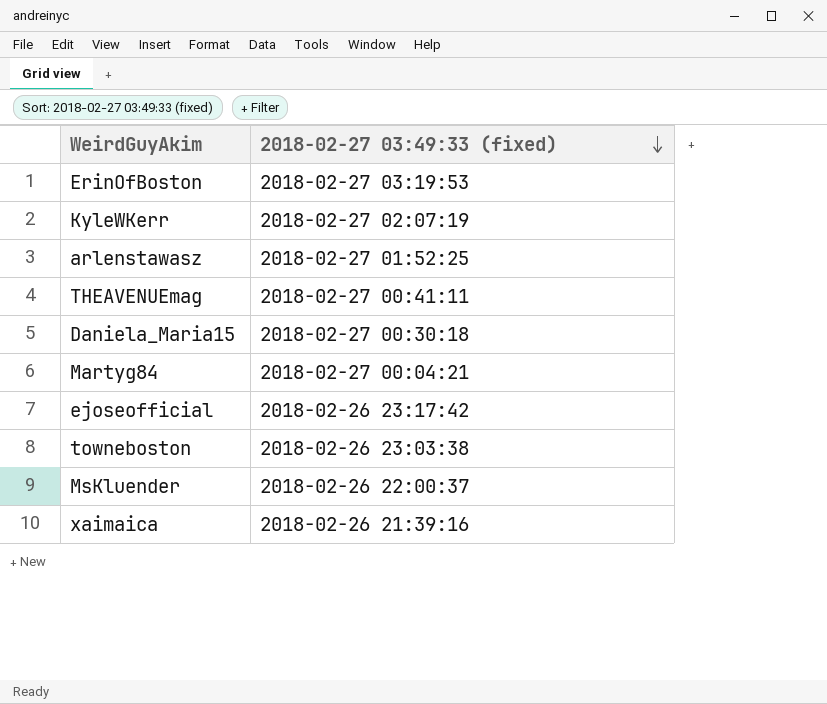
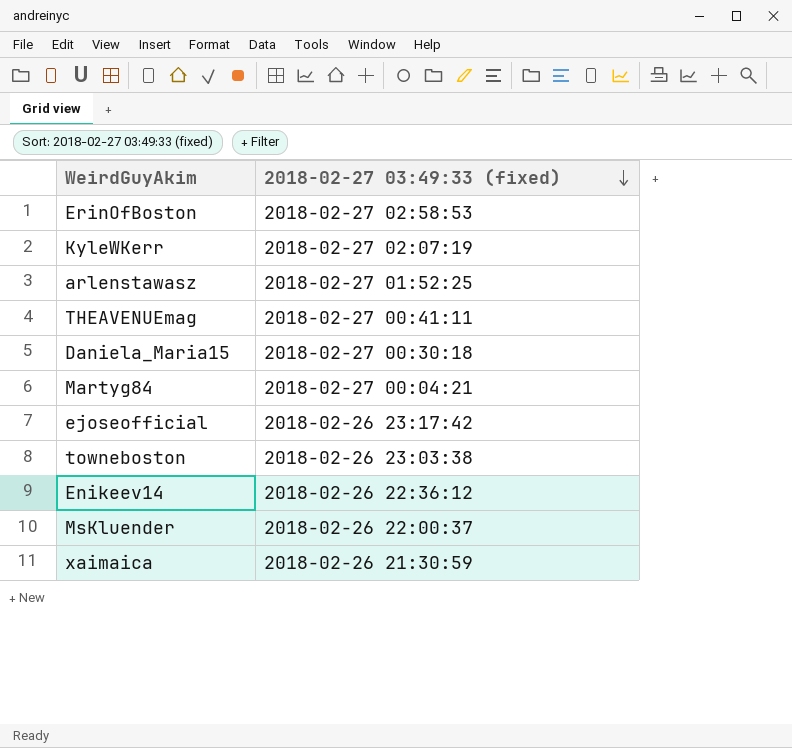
ErinOfBoston | 2018-02-27 03:49:33 (fixed): 2018-02-27 03:19:53 -> 2018-02-27 02:58:53
row Enikeev14: none -> 2018-02-26 22:36:12
xaimaica | 2018-02-27 03:49:33 (fixed): 2018-02-26 21:39:16 -> 2018-02-26 21:30:59

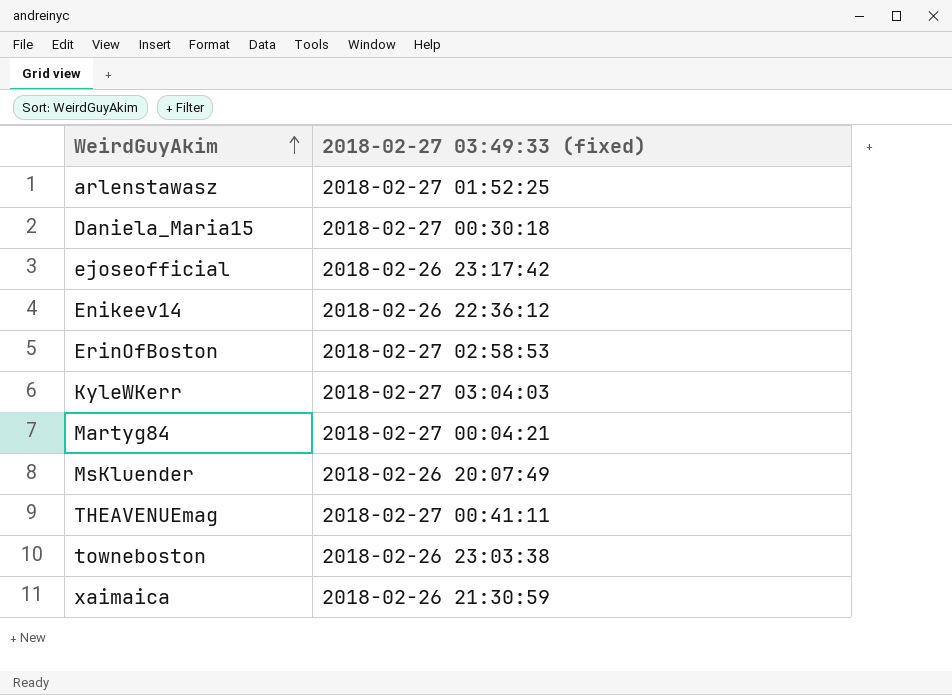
row order: 2018-02-27 03:49:33 (fixed) descending -> WeirdGuyAkim ascending
KyleWKerr | 2018-02-27 03:49:33 (fixed): 2018-02-27 02:07:19 -> 2018-02-27 03:04:03
MsKluender | 2018-02-27 03:49:33 (fixed): 2018-02-26 22:00:37 -> 2018-02-26 20:07:49

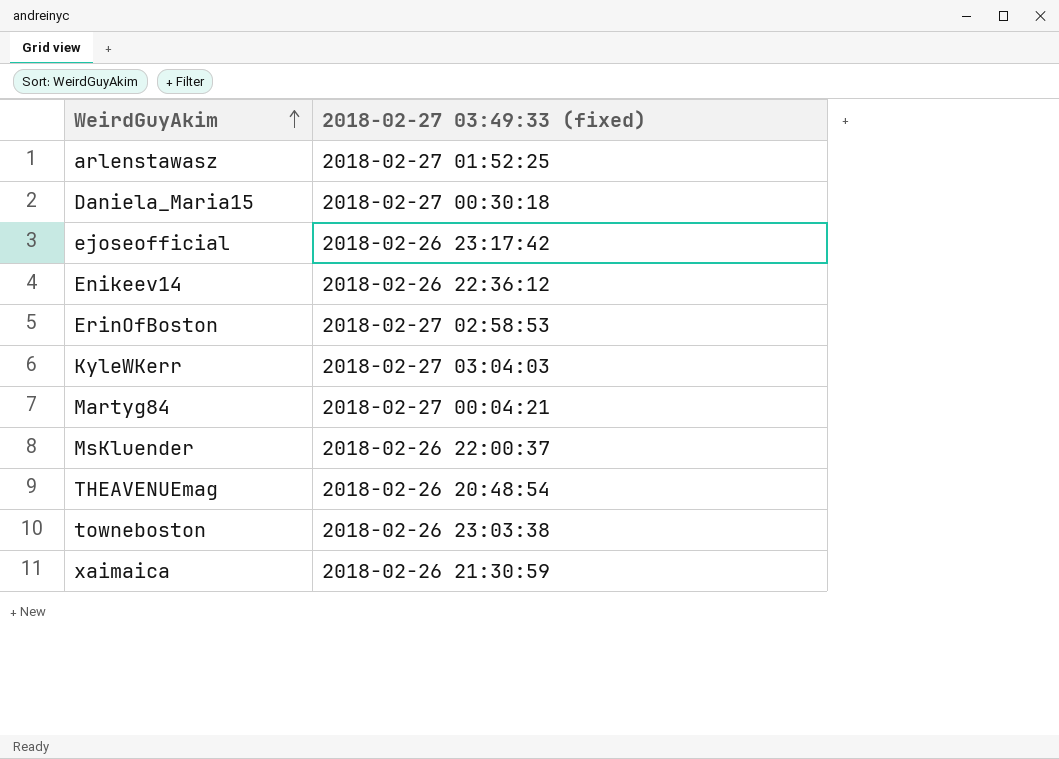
MsKluender | 2018-02-27 03:49:33 (fixed): 2018-02-26 20:07:49 -> 2018-02-26 22:00:37
THEAVENUEmag | 2018-02-27 03:49:33 (fixed): 2018-02-27 00:41:11 -> 2018-02-26 20:48:54

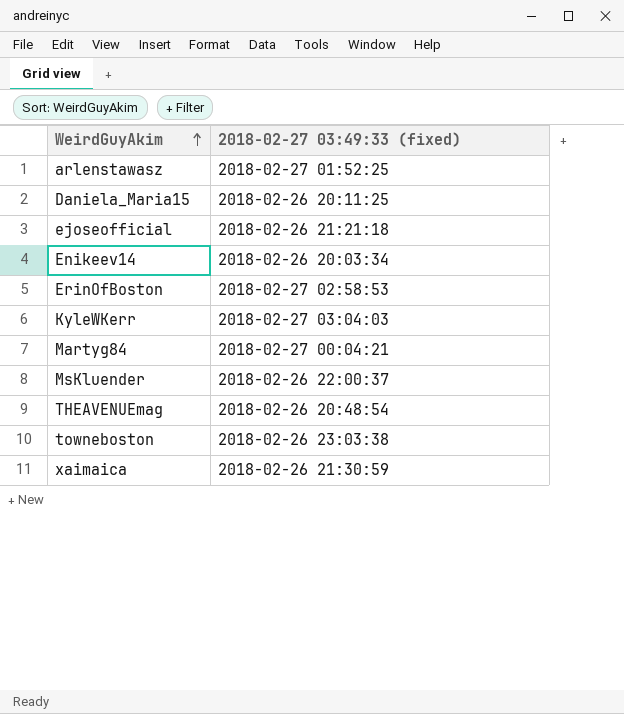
Daniela_Maria15 | 2018-02-27 03:49:33 (fixed): 2018-02-27 00:30:18 -> 2018-02-26 20:11:25
ejoseofficial | 2018-02-27 03:49:33 (fixed): 2018-02-26 23:17:42 -> 2018-02-26 21:21:18
Enikeev14 | 2018-02-27 03:49:33 (fixed): 2018-02-26 22:36:12 -> 2018-02-26 20:03:34

